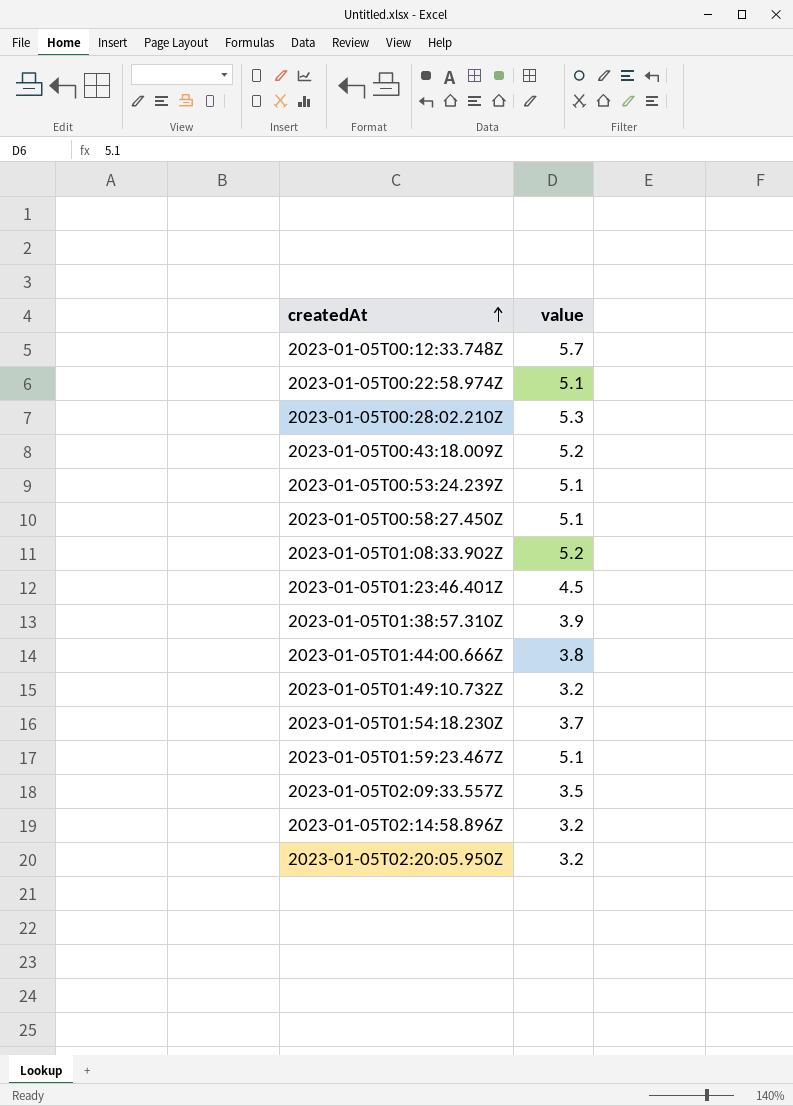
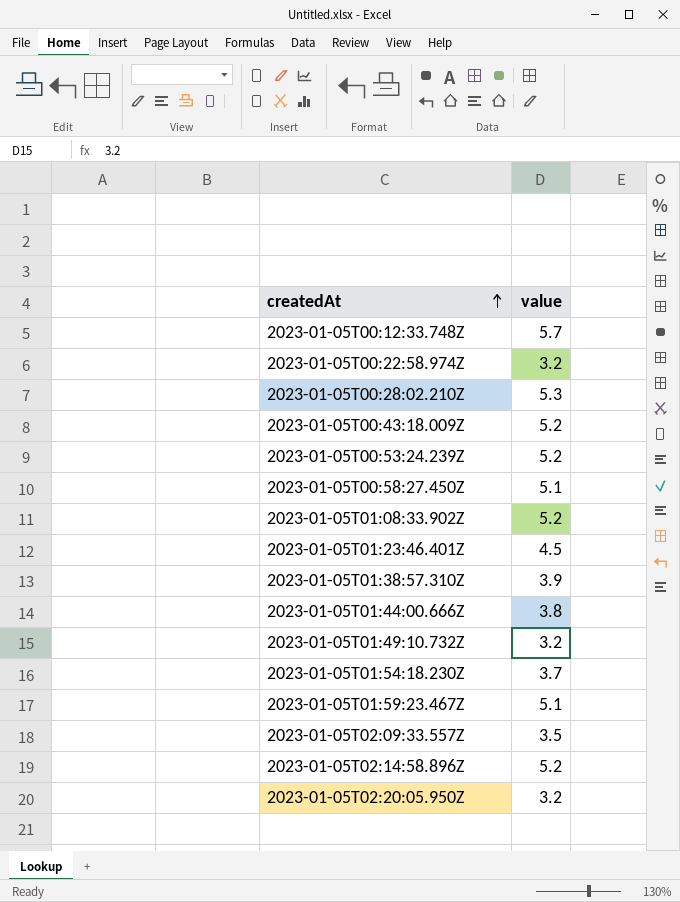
2023-01-05T00:22:58.974Z | value: 5.1 -> 3.2
2023-01-05T00:53:24.239Z | value: 5.1 -> 5.2
2023-01-05T02:14:58.896Z | value: 3.2 -> 5.2

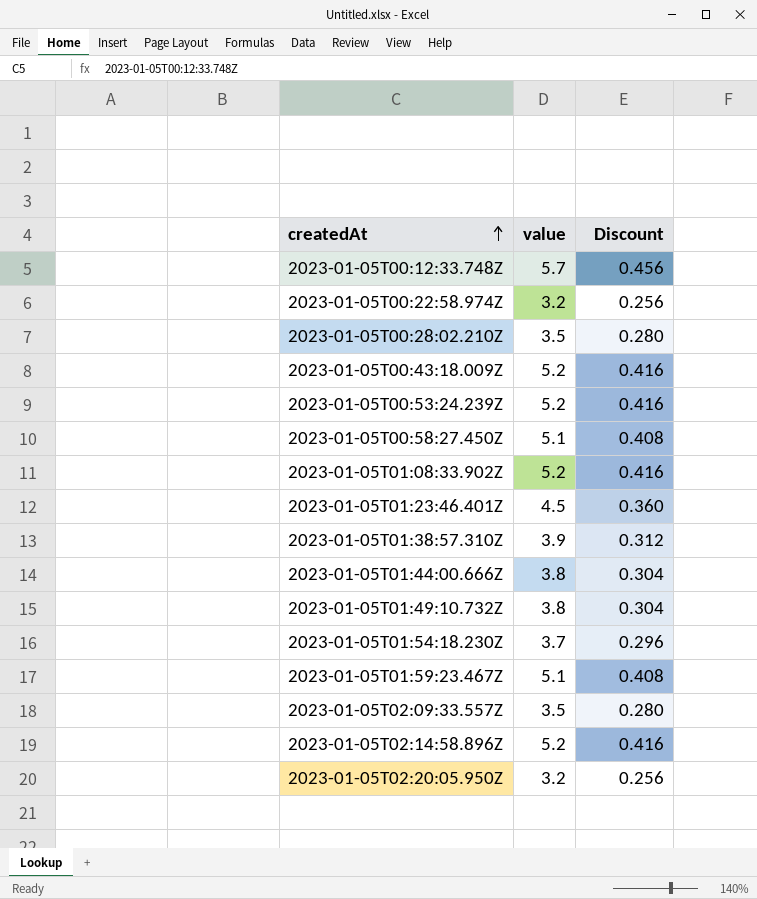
column Discount | formula: none -> [value] * 0.08
2023-01-05T00:28:02.210Z | value: 5.3 -> 3.5
2023-01-05T01:49:10.732Z | value: 3.2 -> 3.8

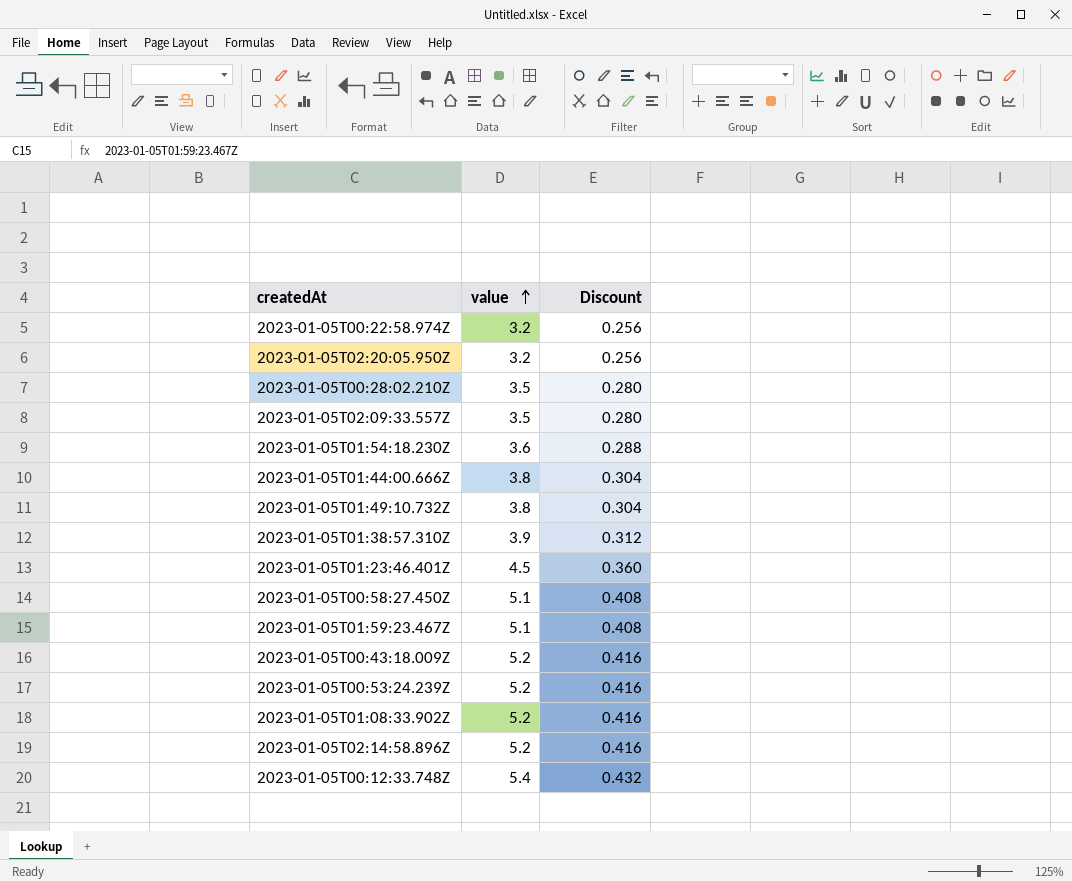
row order: createdAt ascending -> value ascending
2023-01-05T01:54:18.230Z | value: 3.7 -> 3.6
2023-01-05T01:54:18.230Z | Discount: 0.296 -> 0.288
2023-01-05T00:12:33.748Z | value: 5.7 -> 5.4
2023-01-05T00:12:33.748Z | Discount: 0.456 -> 0.432

